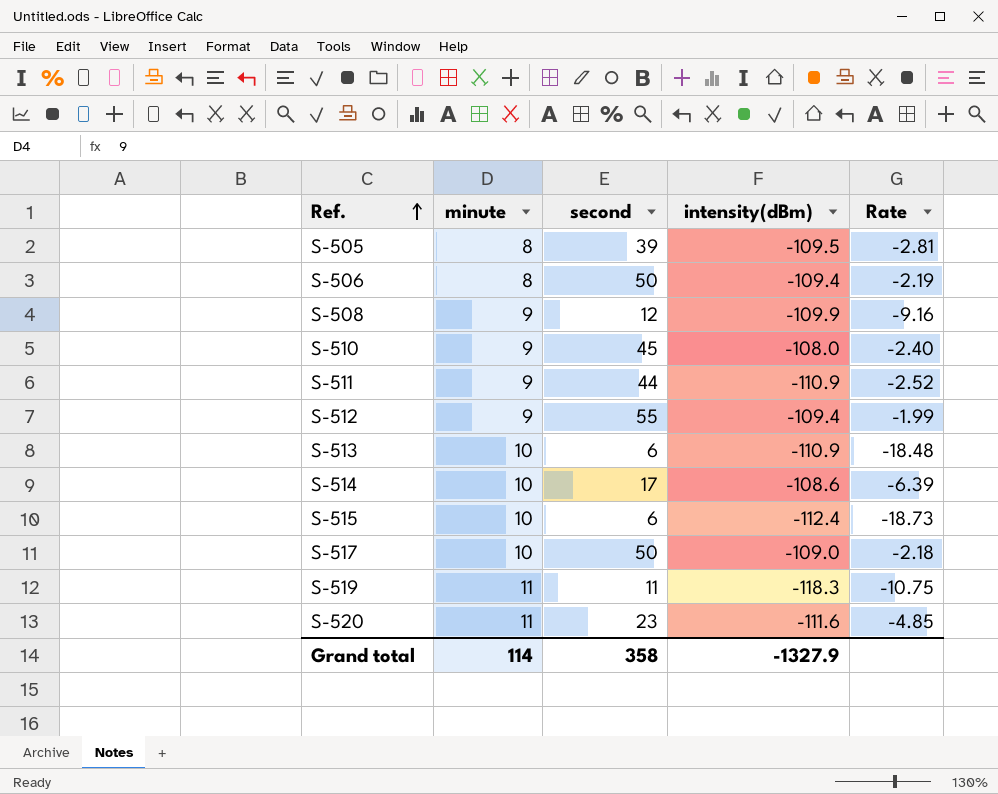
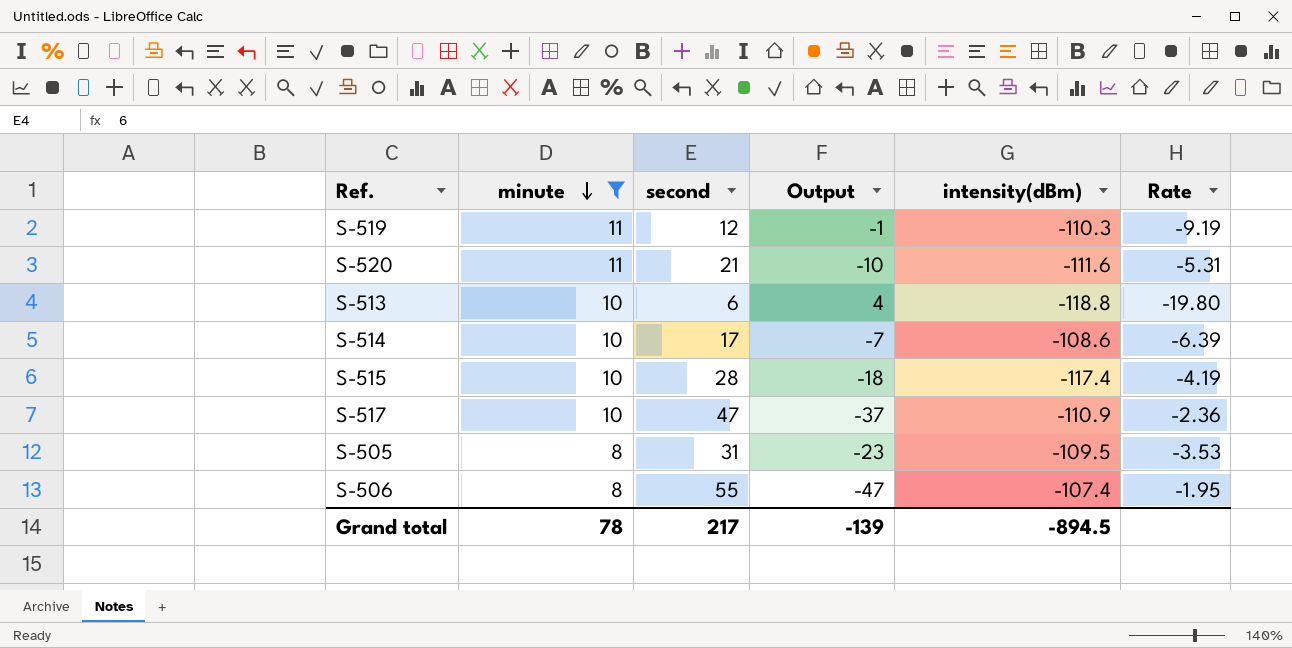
filter: none -> minute != 9
row order: Ref. ascending -> minute descending
column Output | formula: none -> [minute] - [second]
S-519 | second: 11 -> 12
S-519 | intensity(dBm): -118.3 -> -110.3
S-519 | Rate: -10.75 -> -9.19
S-520 | second: 23 -> 21
S-520 | Rate: -4.85 -> -5.31
S-513 | intensity(dBm): -110.9 -> -118.8
S-513 | Rate: -18.48 -> -19.80
S-515 | second: 6 -> 28
S-515 | intensity(dBm): -112.4 -> -117.4
S-515 | Rate: -18.73 -> -4.19
S-517 | second: 50 -> 47
S-517 | intensity(dBm): -109.0 -> -110.9
S-517 | Rate: -2.18 -> -2.36
S-505 | second: 39 -> 31
S-505 | Rate: -2.81 -> -3.53
S-506 | second: 50 -> 55
S-506 | intensity(dBm): -109.4 -> -107.4
S-506 | Rate: -2.19 -> -1.95
Grand total | minute: 114 -> 78
Grand total | second: 358 -> 217
Grand total | intensity(dBm): -1327.9 -> -894.5

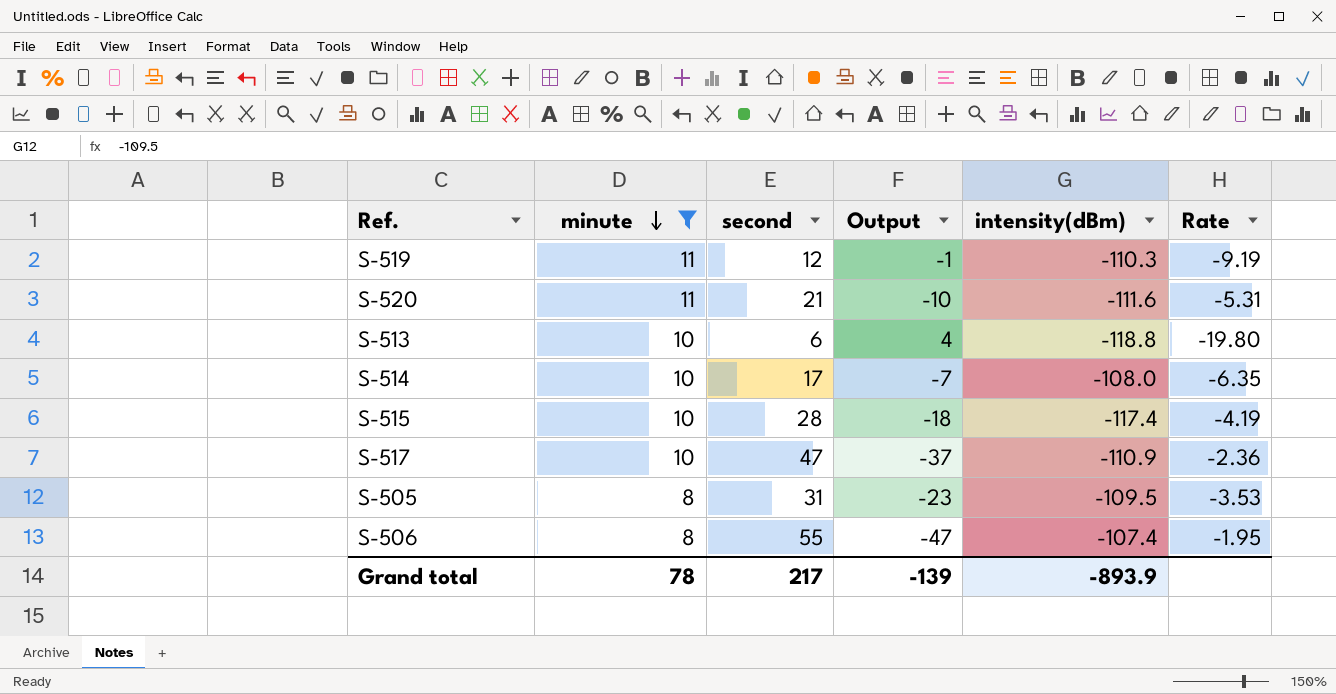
S-514 | intensity(dBm): -108.6 -> -108.0
S-514 | Rate: -6.39 -> -6.35
Grand total | intensity(dBm): -894.5 -> -893.9

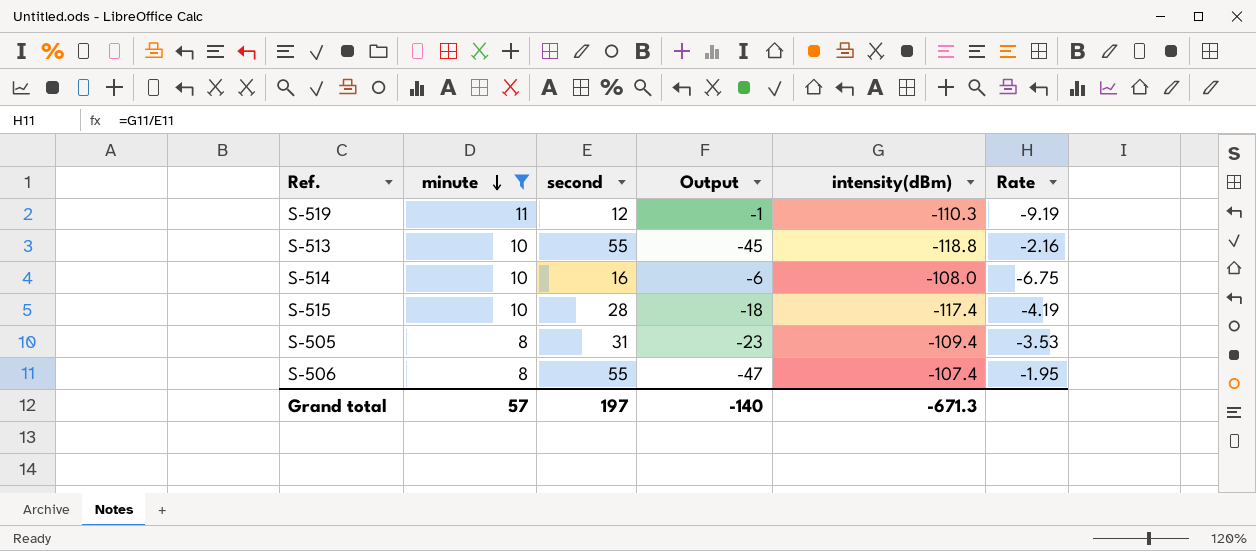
row S-520: 11 | 21 | -10 | -111.6 | -5.31 -> none
row S-517: 10 | 47 | -37 | -110.9 | -2.36 -> none
S-513 | second: 6 -> 55
S-513 | Output: 4 -> -45
S-513 | Rate: -19.80 -> -2.16
S-514 | second: 17 -> 16
S-514 | Output: -7 -> -6
S-514 | Rate: -6.35 -> -6.75
S-505 | intensity(dBm): -109.5 -> -109.4
Grand total | minute: 78 -> 57
Grand total | second: 217 -> 197
Grand total | Output: -139 -> -140
Grand total | intensity(dBm): -893.9 -> -671.3

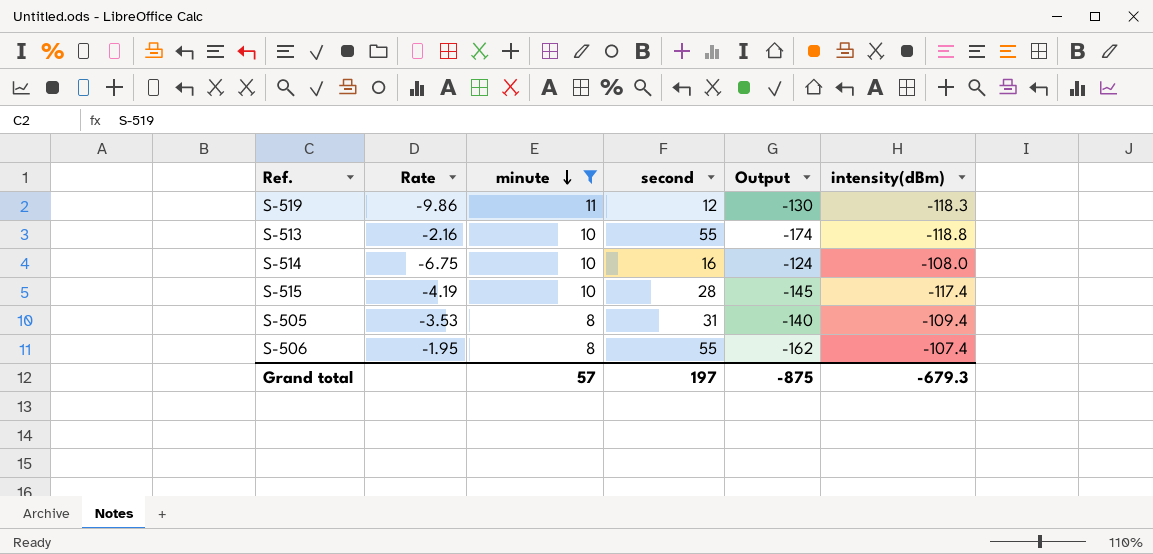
column Rate | position: 6 -> 2
column Output | formula: [minute] - [second] -> [intensity(dBm)] - [second]
S-519 | Rate: -9.19 -> -9.86
S-519 | intensity(dBm): -110.3 -> -118.3
Grand total | Output: -140 -> -875
Grand total | intensity(dBm): -671.3 -> -679.3

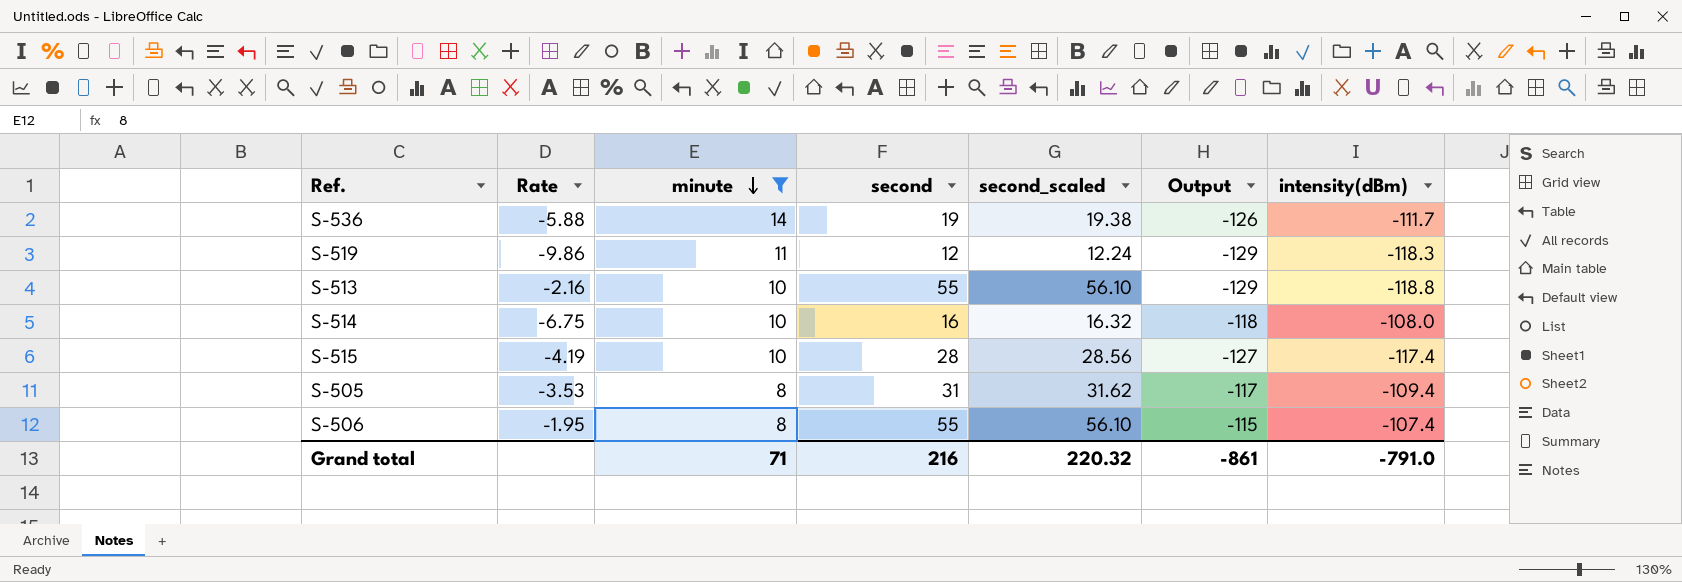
column second_scaled | formula: none -> [second] * 1.02
column Output | formula: [intensity(dBm)] - [second] -> [intensity(dBm)] - [minute]
row S-536: none -> -5.88 | 14 | 19 | 19.38 | -126 | -111.7
Grand total | minute: 57 -> 71
Grand total | second: 197 -> 216
Grand total | Output: -875 -> -861
Grand total | intensity(dBm): -679.3 -> -791.0

